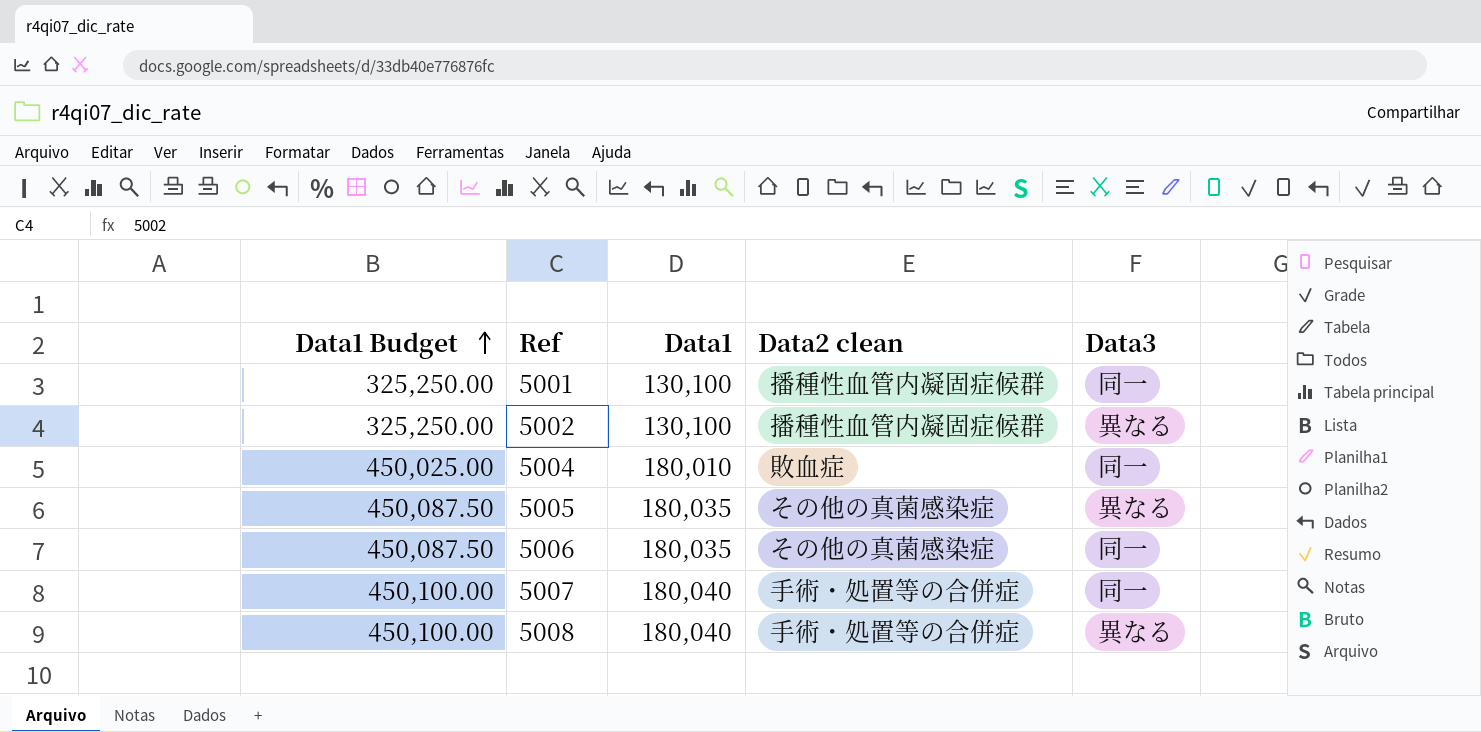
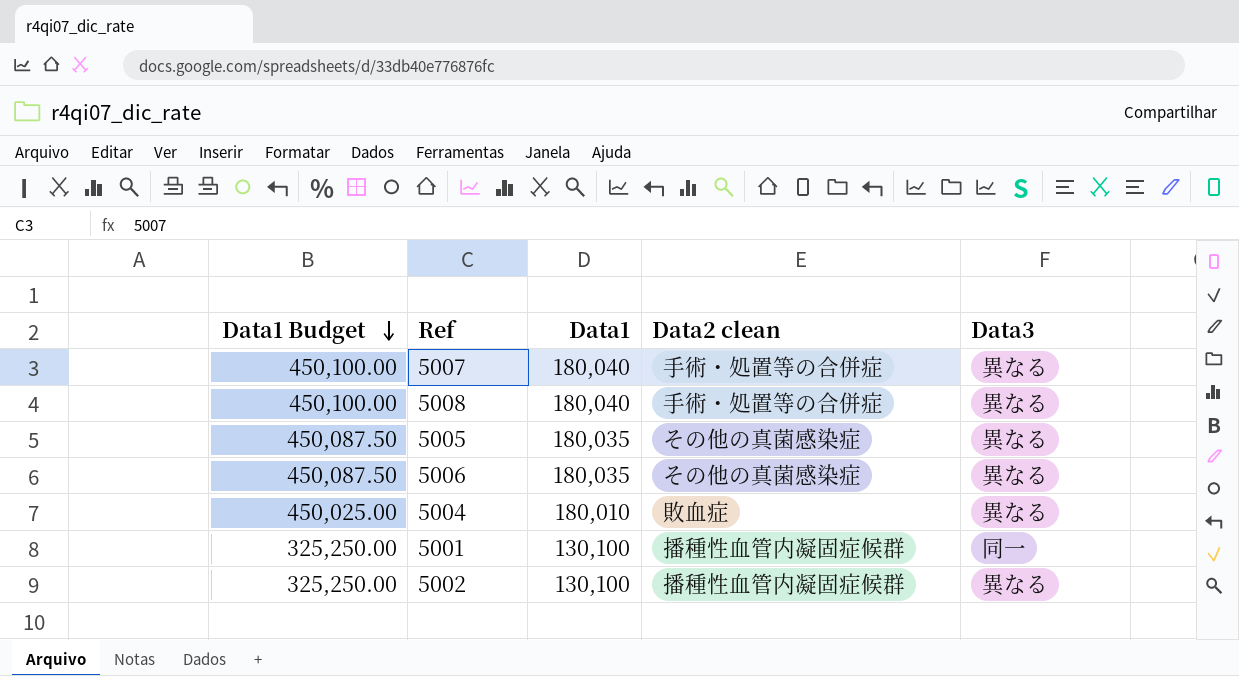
row order: Data1 Budget ascending -> Data1 Budget descending
5007 | Data3: 同一 -> 異なる
5006 | Data3: 同一 -> 異なる
5004 | Data3: 同一 -> 異なる

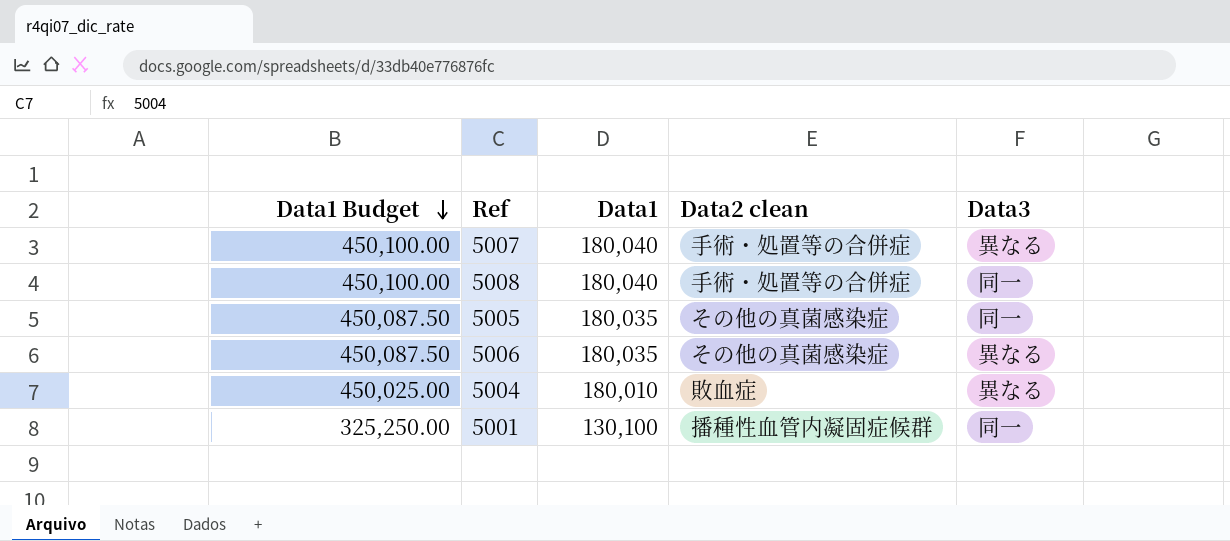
row 5002: 325,250.00 | 130,100 | 播種性血管内凝固症候群 | 異なる -> none
5008 | Data3: 異なる -> 同一
5005 | Data3: 異なる -> 同一

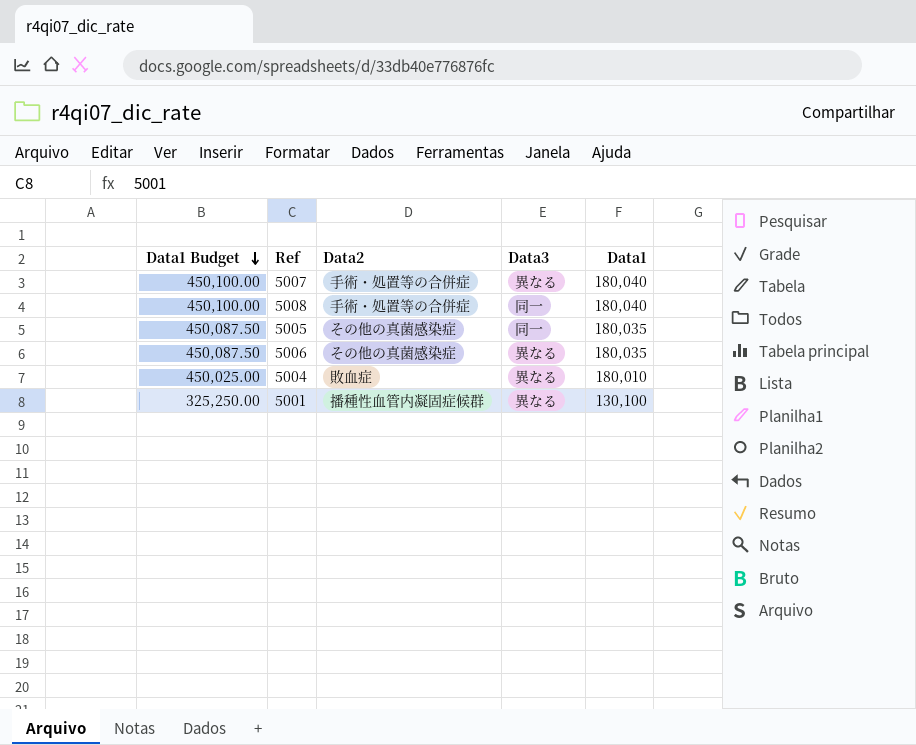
column name: Data2 clean -> Data2
column Data1 | position: 3 -> 5
5001 | Data3: 同一 -> 異なる

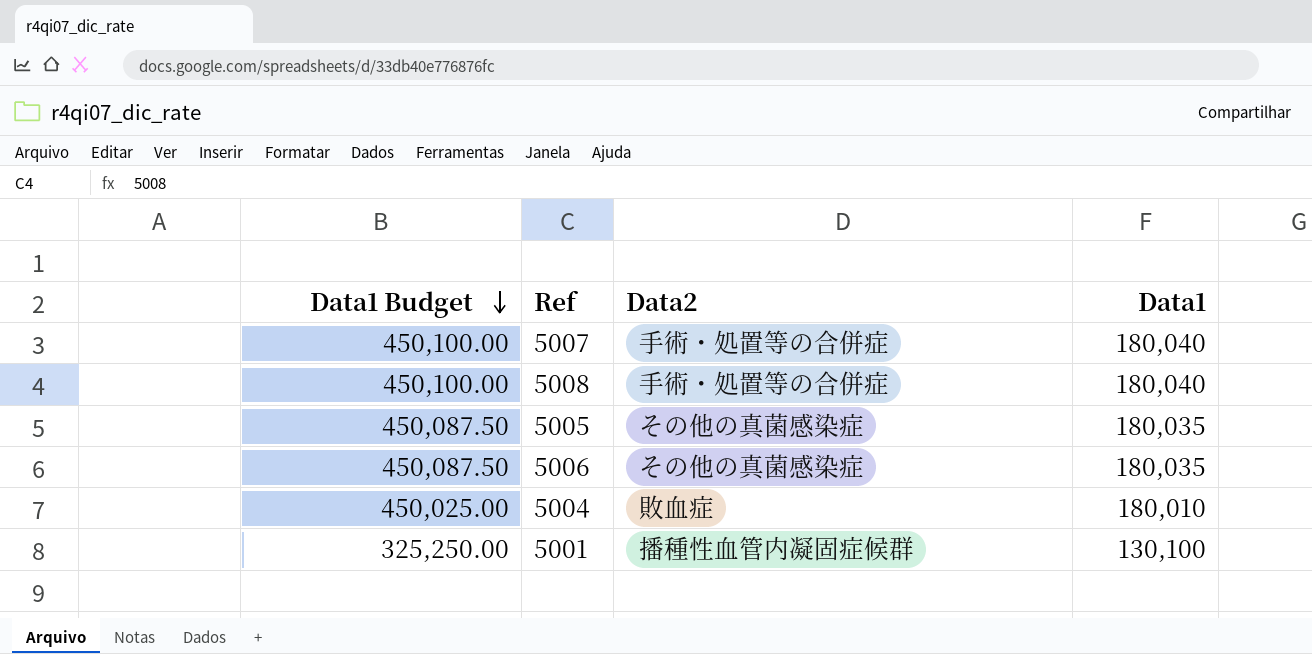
column Data3 | position: 4 -> none

